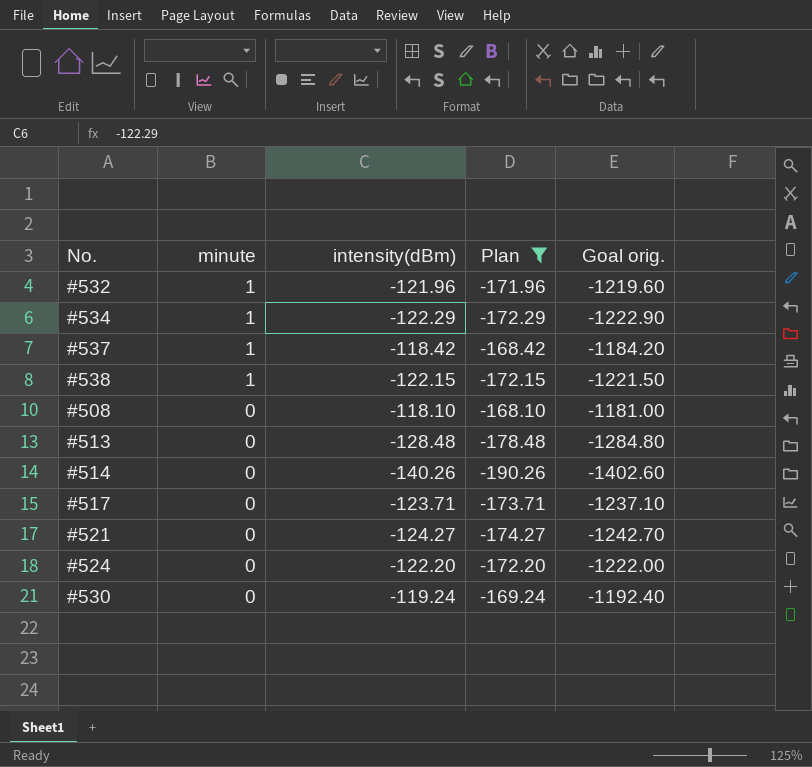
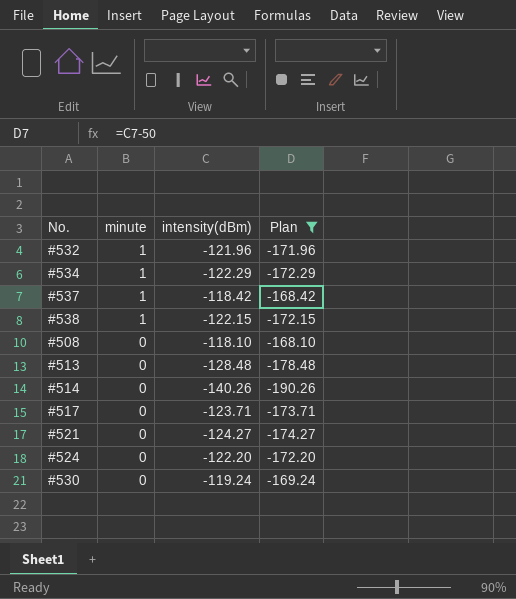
column Goal orig. | formula: [intensity(dBm)] * 10 -> none

